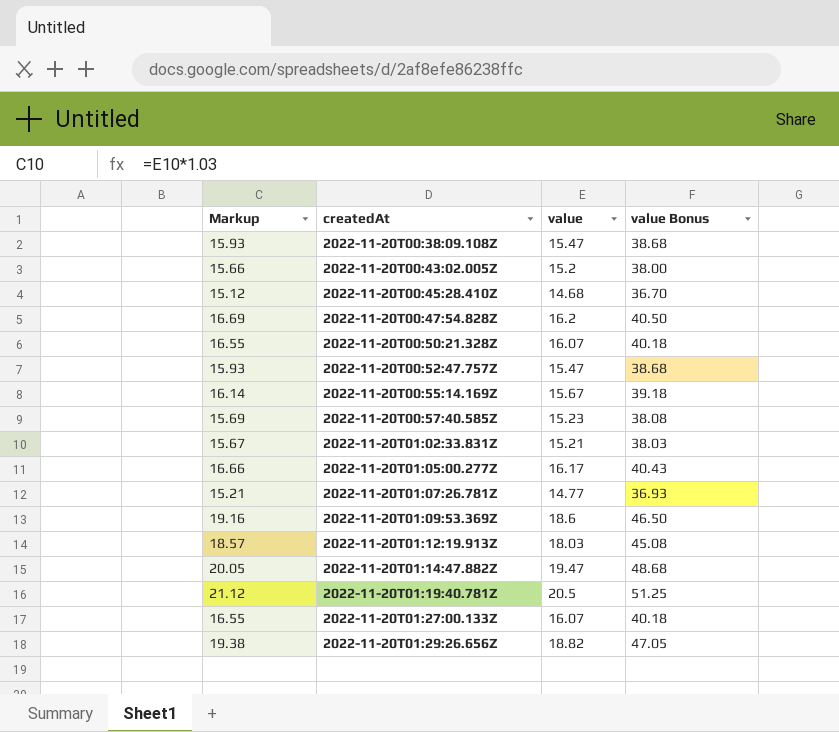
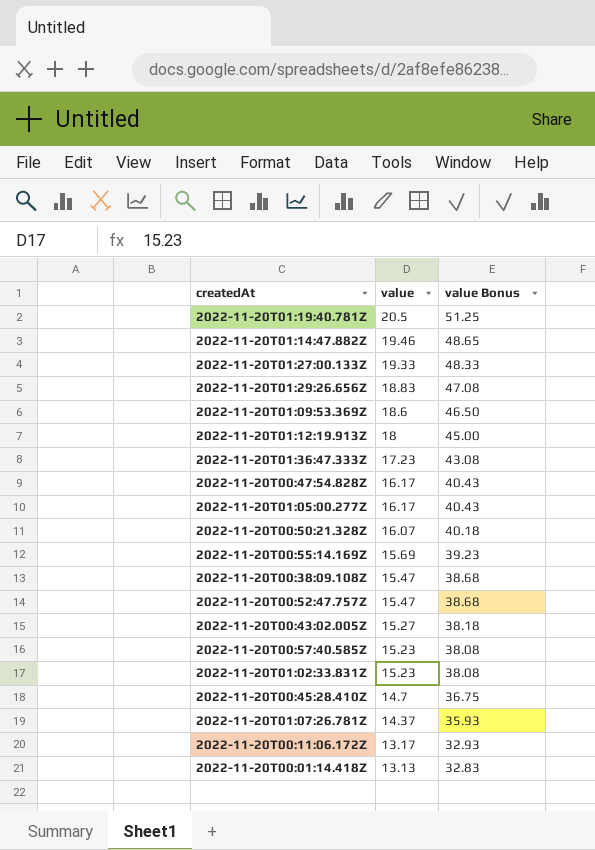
row order: createdAt ascending -> value descending
column Markup | formula: [value] * 1.03 -> none
2022-11-20T01:14:47.882Z | value: 19.47 -> 19.46
2022-11-20T01:14:47.882Z | value Bonus: 48.68 -> 48.65
2022-11-20T01:27:00.133Z | value: 16.07 -> 19.33
2022-11-20T01:27:00.133Z | value Bonus: 40.18 -> 48.33
2022-11-20T01:29:26.656Z | value: 18.82 -> 18.83
2022-11-20T01:29:26.656Z | value Bonus: 47.05 -> 47.08
2022-11-20T01:12:19.913Z | value: 18.03 -> 18
2022-11-20T01:12:19.913Z | value Bonus: 45.08 -> 45.00
row 2022-11-20T01:36:47.333Z: none -> 17.23 | 43.08
2022-11-20T00:47:54.828Z | value: 16.2 -> 16.17
2022-11-20T00:47:54.828Z | value Bonus: 40.50 -> 40.43
2022-11-20T00:55:14.169Z | value: 15.67 -> 15.69
2022-11-20T00:55:14.169Z | value Bonus: 39.18 -> 39.23
2022-11-20T00:43:02.005Z | value: 15.2 -> 15.27
2022-11-20T00:43:02.005Z | value Bonus: 38.00 -> 38.18
2022-11-20T01:02:33.831Z | value: 15.21 -> 15.23
2022-11-20T01:02:33.831Z | value Bonus: 38.03 -> 38.08
2022-11-20T00:45:28.410Z | value: 14.68 -> 14.7
2022-11-20T00:45:28.410Z | value Bonus: 36.70 -> 36.75
2022-11-20T01:07:26.781Z | value: 14.77 -> 14.37
2022-11-20T01:07:26.781Z | value Bonus: 36.93 -> 35.93
row 2022-11-20T00:11:06.172Z: none -> 13.17 | 32.93
row 2022-11-20T00:01:14.418Z: none -> 13.13 | 32.83

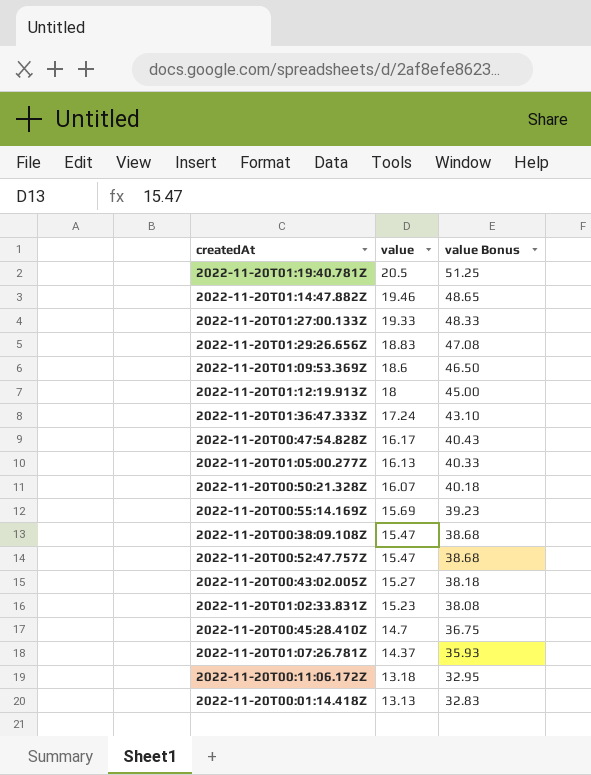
row 2022-11-20T00:57:40.585Z: 15.23 | 38.08 -> none
2022-11-20T01:36:47.333Z | value: 17.23 -> 17.24
2022-11-20T01:36:47.333Z | value Bonus: 43.08 -> 43.10
2022-11-20T01:05:00.277Z | value: 16.17 -> 16.13
2022-11-20T01:05:00.277Z | value Bonus: 40.43 -> 40.33
2022-11-20T00:11:06.172Z | value: 13.17 -> 13.18
2022-11-20T00:11:06.172Z | value Bonus: 32.93 -> 32.95

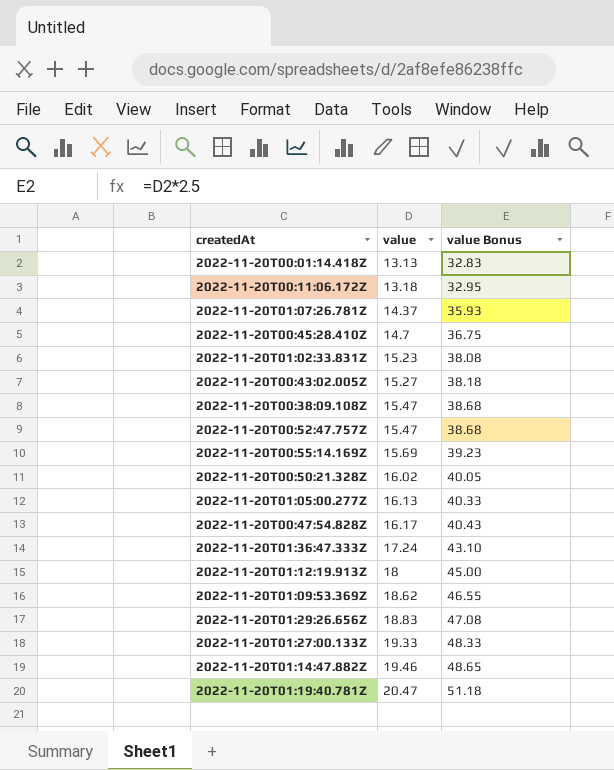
row order: value descending -> value ascending
2022-11-20T00:50:21.328Z | value: 16.07 -> 16.02
2022-11-20T00:50:21.328Z | value Bonus: 40.18 -> 40.05
2022-11-20T01:09:53.369Z | value: 18.6 -> 18.62
2022-11-20T01:09:53.369Z | value Bonus: 46.50 -> 46.55
2022-11-20T01:19:40.781Z | value: 20.5 -> 20.47
2022-11-20T01:19:40.781Z | value Bonus: 51.25 -> 51.18

